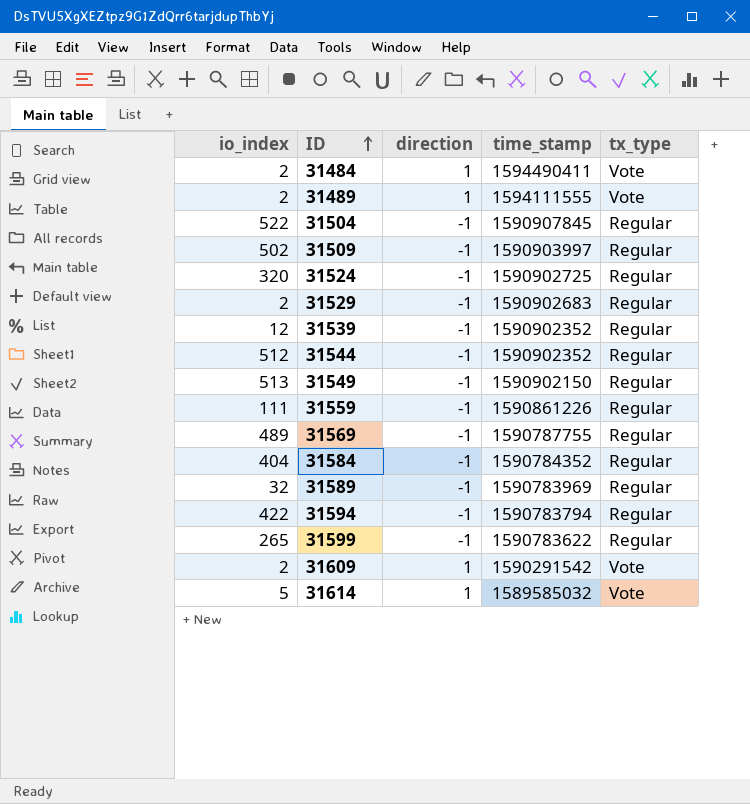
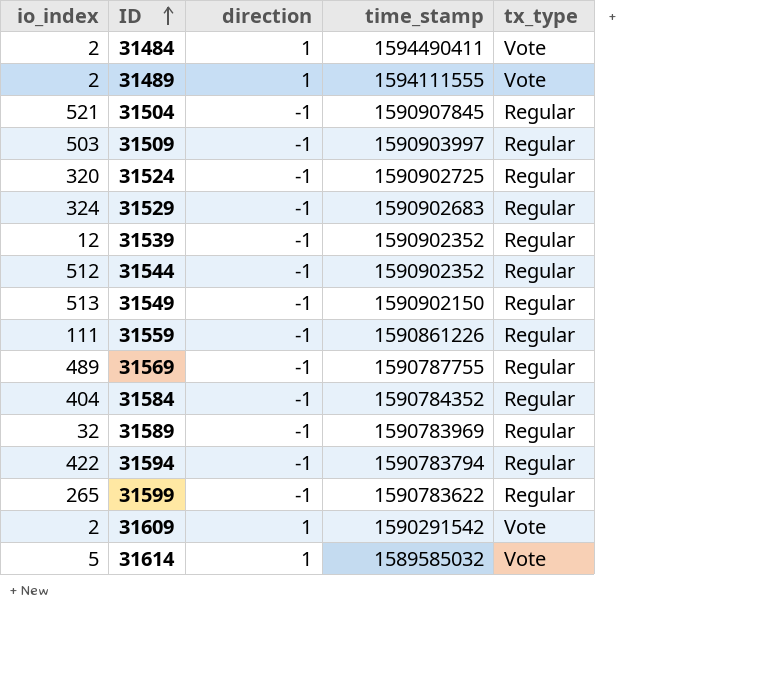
31504 | io_index: 522 -> 521
31509 | io_index: 502 -> 503
31529 | io_index: 2 -> 324

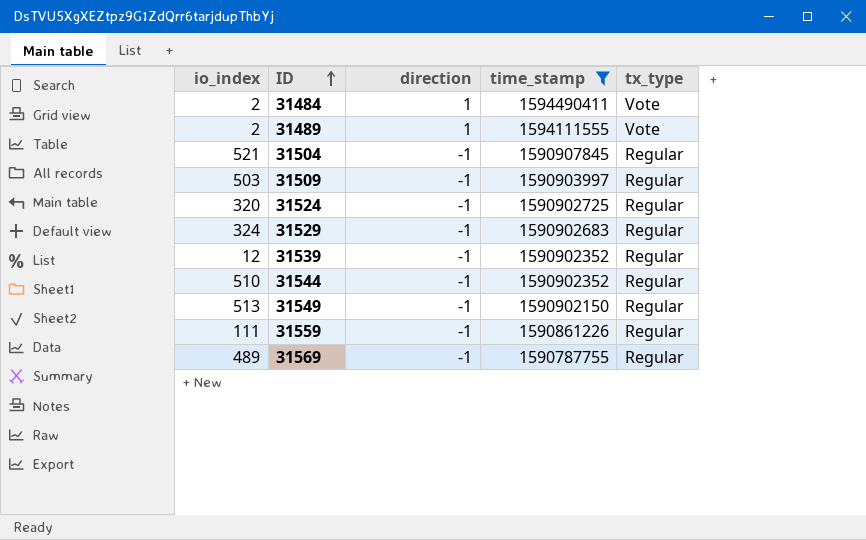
filter: none -> time_stamp >= 1590787755
31544 | io_index: 512 -> 510

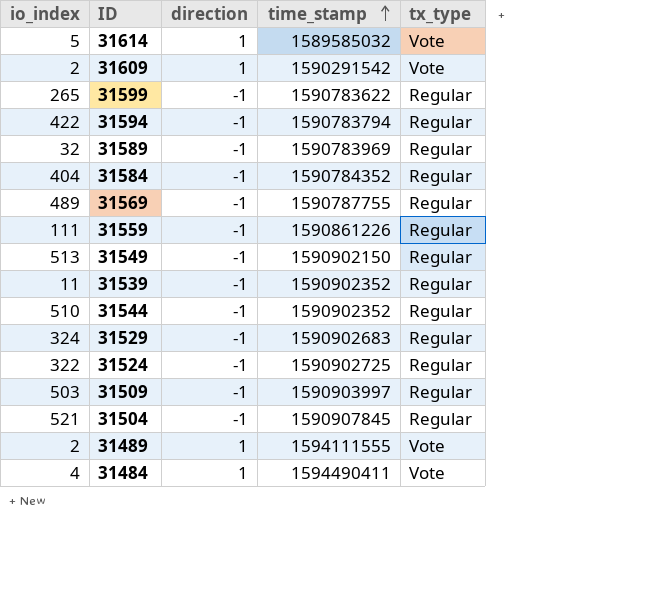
filter: time_stamp >= 1590787755 -> none
row order: ID ascending -> time_stamp ascending
31539 | io_index: 12 -> 11
31524 | io_index: 320 -> 322
31484 | io_index: 2 -> 4

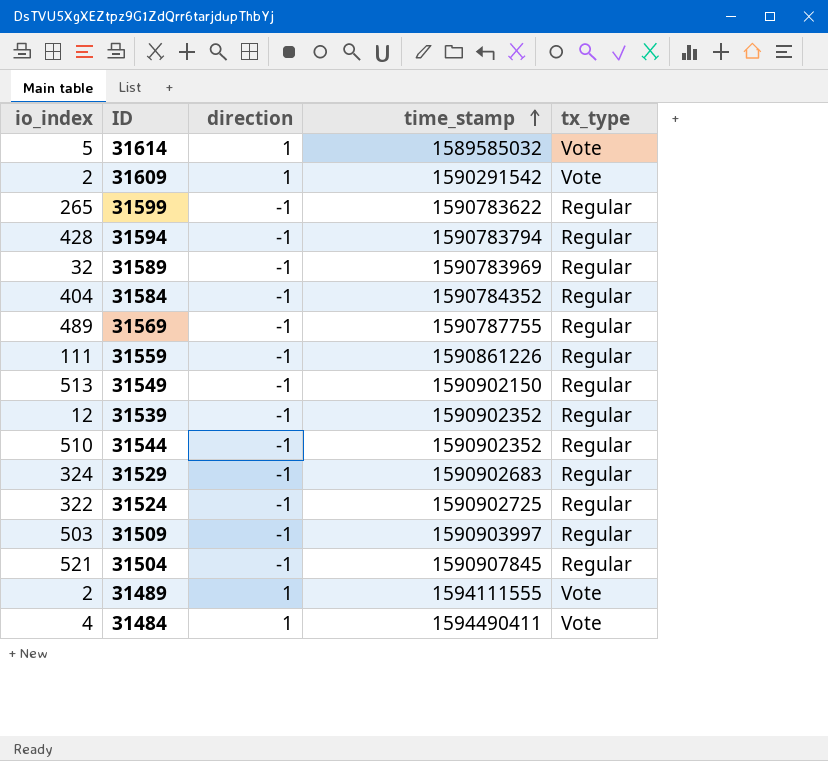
31594 | io_index: 422 -> 428
31539 | io_index: 11 -> 12

